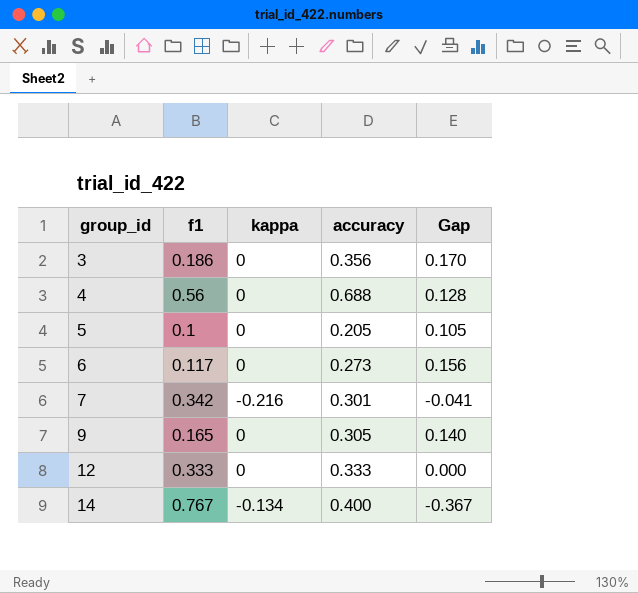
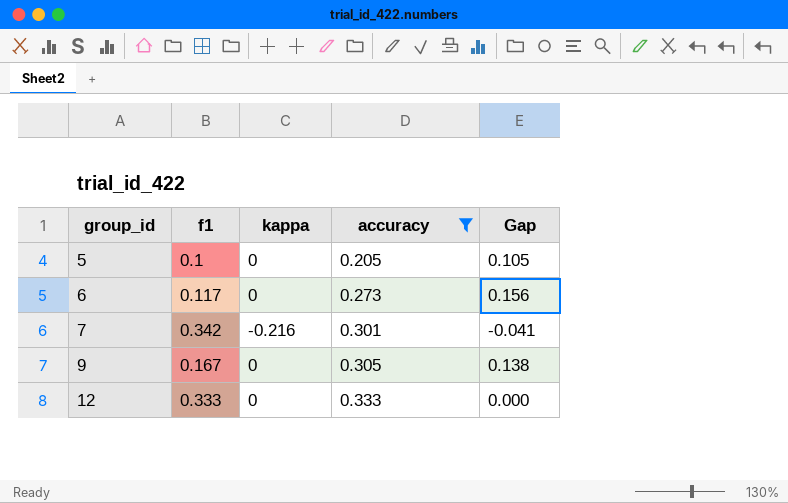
filter: none -> accuracy <= 0.333
9 | f1: 0.165 -> 0.167
9 | Gap: 0.140 -> 0.138

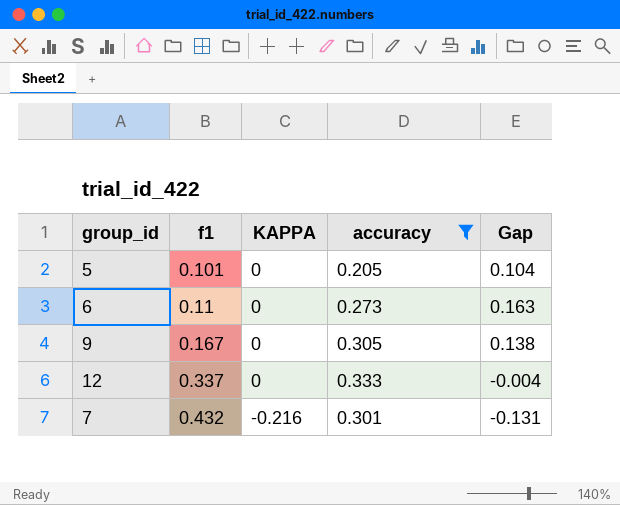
row order: group_id ascending -> f1 ascending
column name: kappa -> KAPPA
5 | f1: 0.1 -> 0.101
5 | Gap: 0.105 -> 0.104
6 | f1: 0.117 -> 0.11
6 | Gap: 0.156 -> 0.163
12 | f1: 0.333 -> 0.337
12 | Gap: 0.000 -> -0.004
7 | f1: 0.342 -> 0.432
7 | Gap: -0.041 -> -0.131

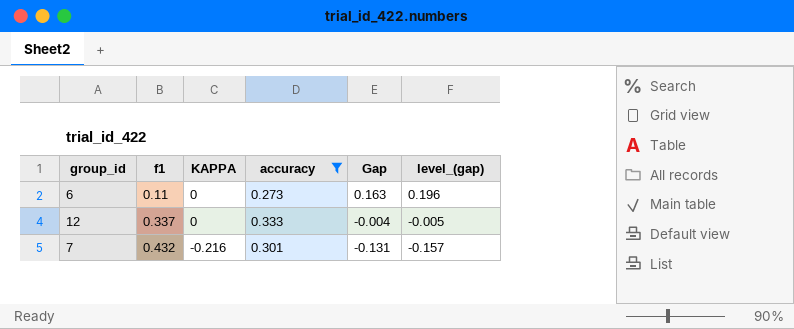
column level_(gap) | formula: none -> [Gap] * 1.2
row 5: 0.101 | 0 | 0.205 | 0.104 -> none
row 9: 0.167 | 0 | 0.305 | 0.138 -> none

